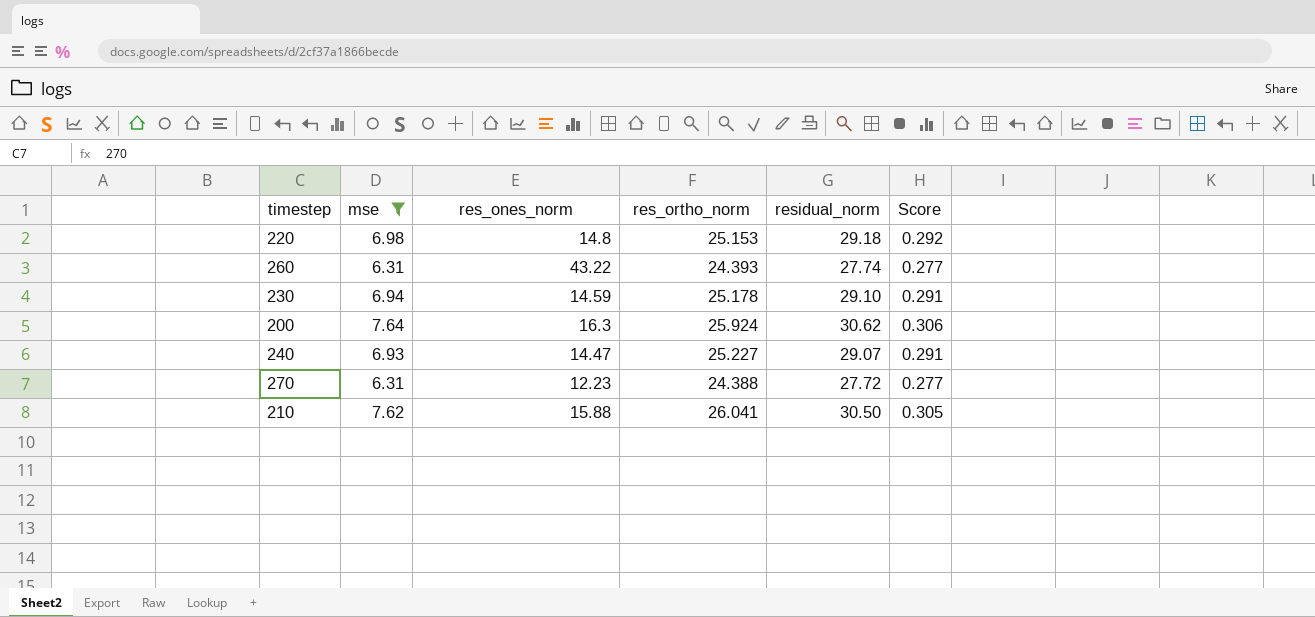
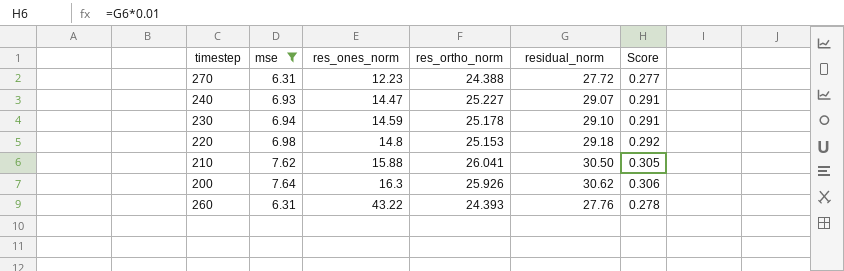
row order: none -> res_ones_norm ascending
200 | res_ortho_norm: 25.924 -> 25.926
260 | residual_norm: 27.74 -> 27.76
260 | Score: 0.277 -> 0.278

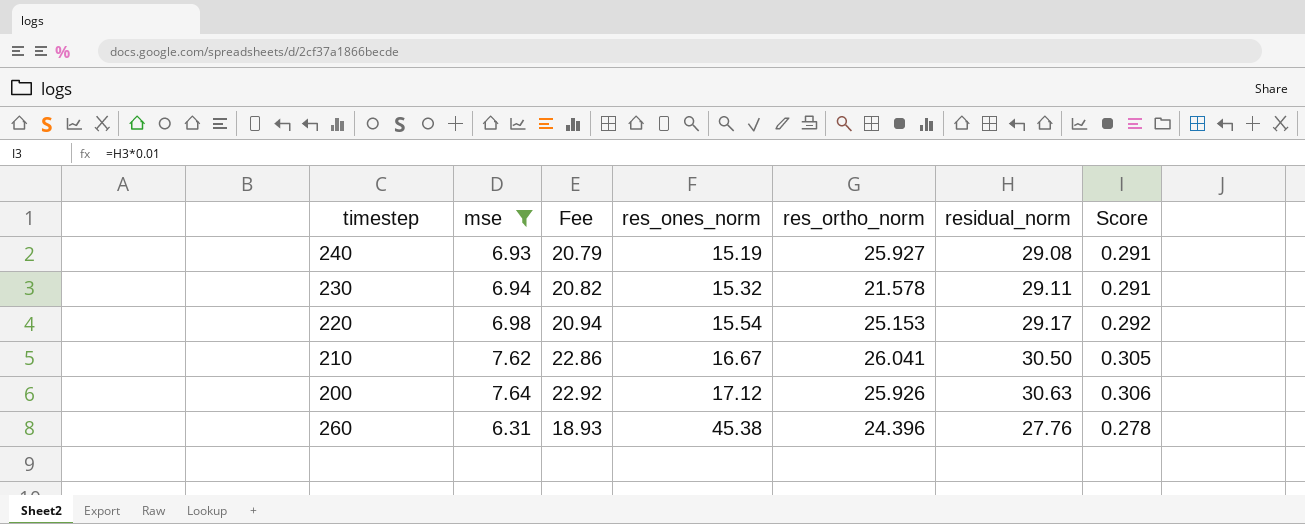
column Fee | formula: none -> [mse] * 3
row 270: 6.31 | 12.23 | 24.388 | 27.72 | 0.277 -> none
240 | res_ones_norm: 14.47 -> 15.19
240 | res_ortho_norm: 25.227 -> 25.927
240 | residual_norm: 29.07 -> 29.08
230 | res_ones_norm: 14.59 -> 15.32
230 | res_ortho_norm: 25.178 -> 21.578
230 | residual_norm: 29.10 -> 29.11
220 | res_ones_norm: 14.8 -> 15.54
220 | residual_norm: 29.18 -> 29.17
210 | res_ones_norm: 15.88 -> 16.67
200 | res_ones_norm: 16.3 -> 17.12
200 | residual_norm: 30.62 -> 30.63
260 | res_ones_norm: 43.22 -> 45.38
260 | res_ortho_norm: 24.393 -> 24.396

